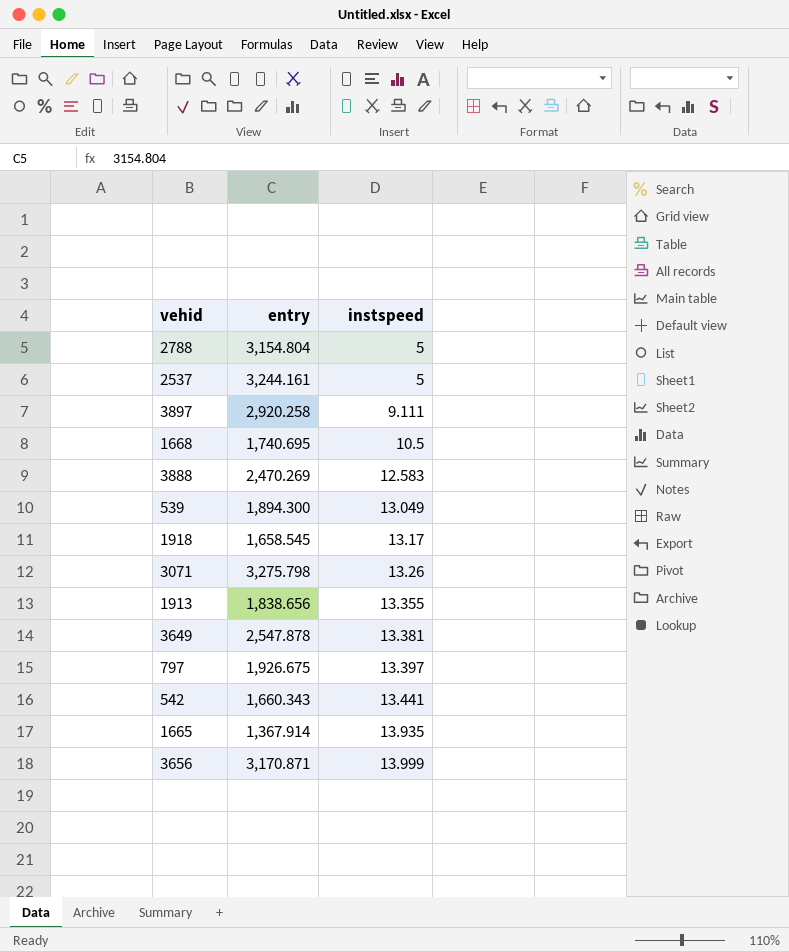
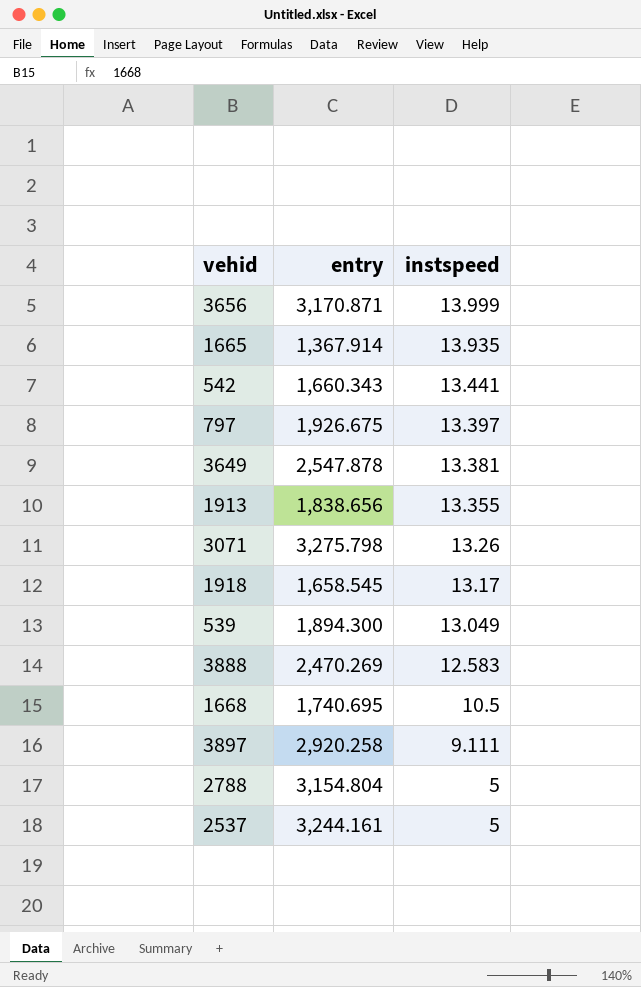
row order: instspeed ascending -> instspeed descending

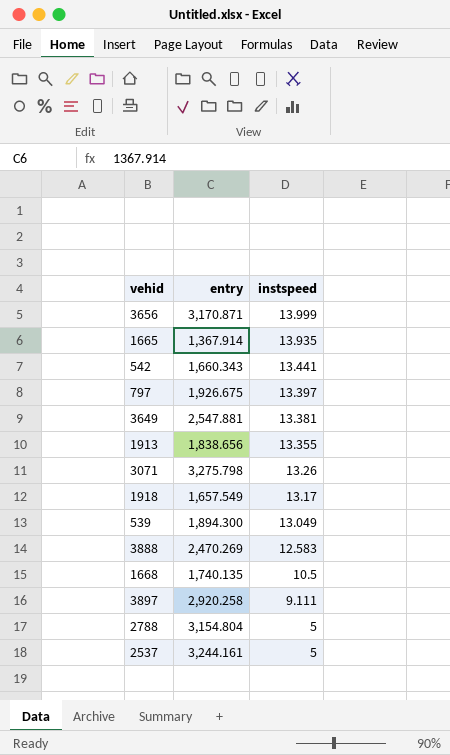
3649 | entry: 2,547.878 -> 2,547.881
1918 | entry: 1,658.545 -> 1,657.549
1668 | entry: 1,740.695 -> 1,740.135

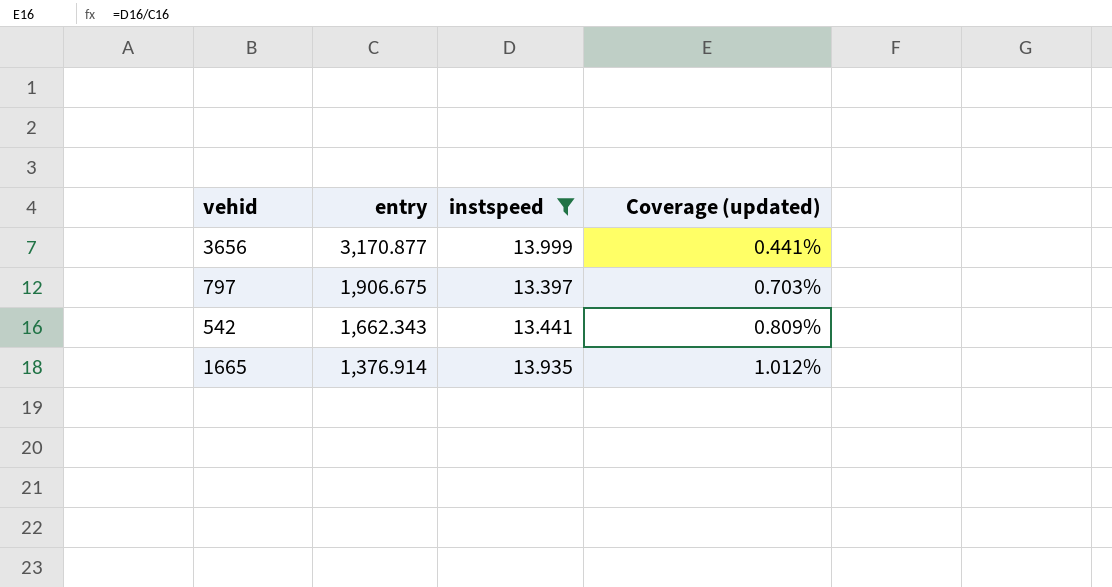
filter: none -> instspeed >= 13.397
row order: instspeed descending -> entry descending
column Coverage (updated) | formula: none -> [instspeed] / [entry]
3656 | entry: 3,170.871 -> 3,170.877
797 | entry: 1,926.675 -> 1,906.675
542 | entry: 1,660.343 -> 1,662.343
1665 | entry: 1,367.914 -> 1,376.914

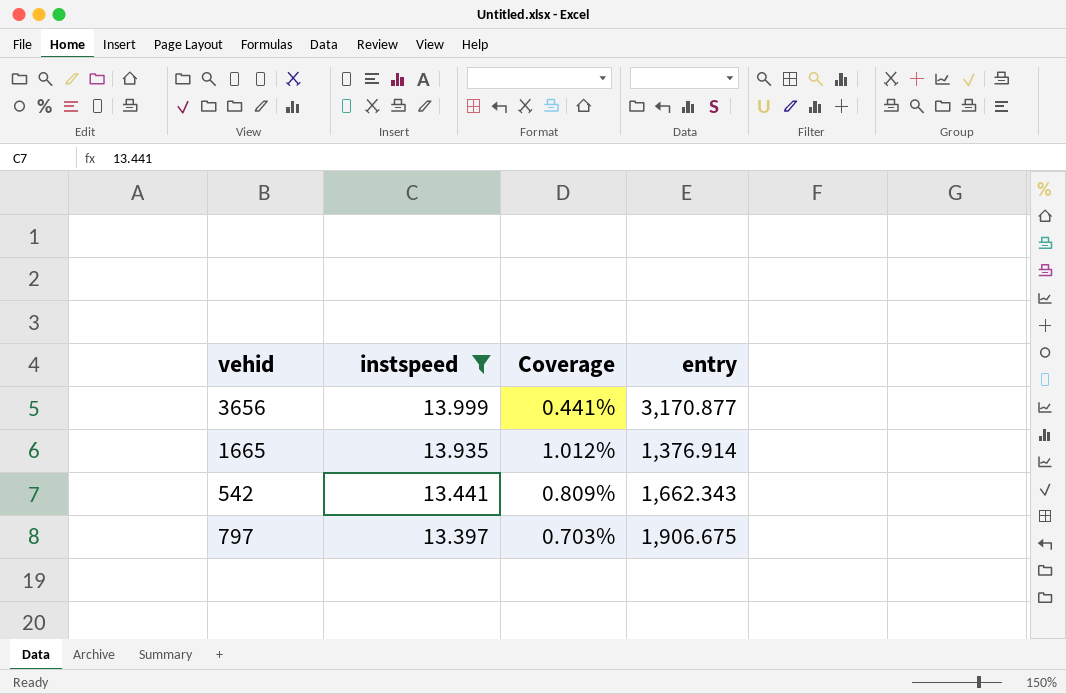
row order: entry descending -> instspeed descending
column name: Coverage (updated) -> Coverage
column entry | position: 2 -> 4

